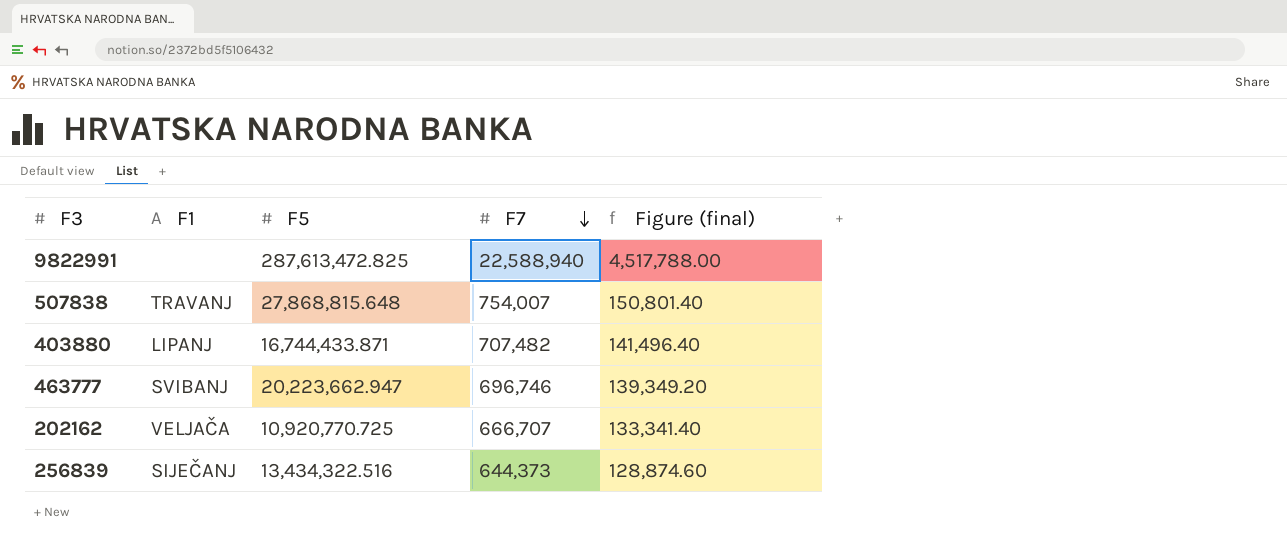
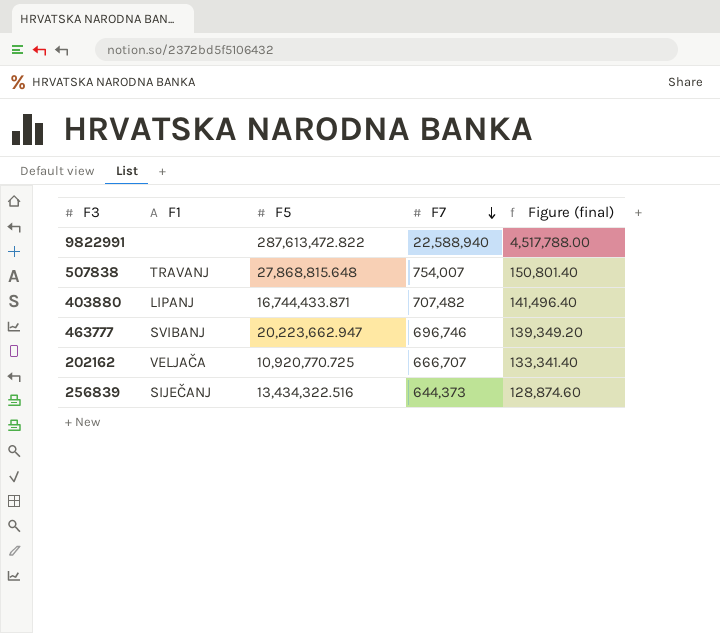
9822991 | F5: 287,613,472.825 -> 287,613,472.822

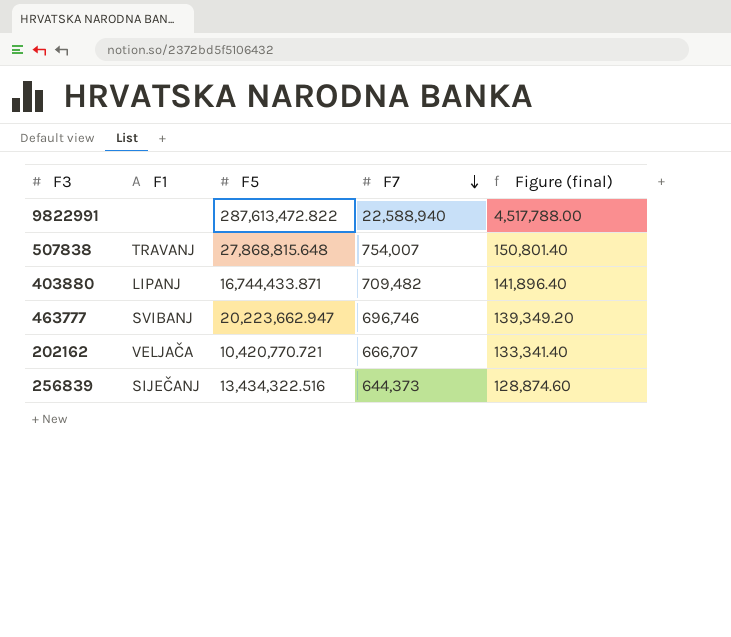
403880 | F7: 707,482 -> 709,482
403880 | Figure (final): 141,496.40 -> 141,896.40
202162 | F5: 10,920,770.725 -> 10,420,770.721

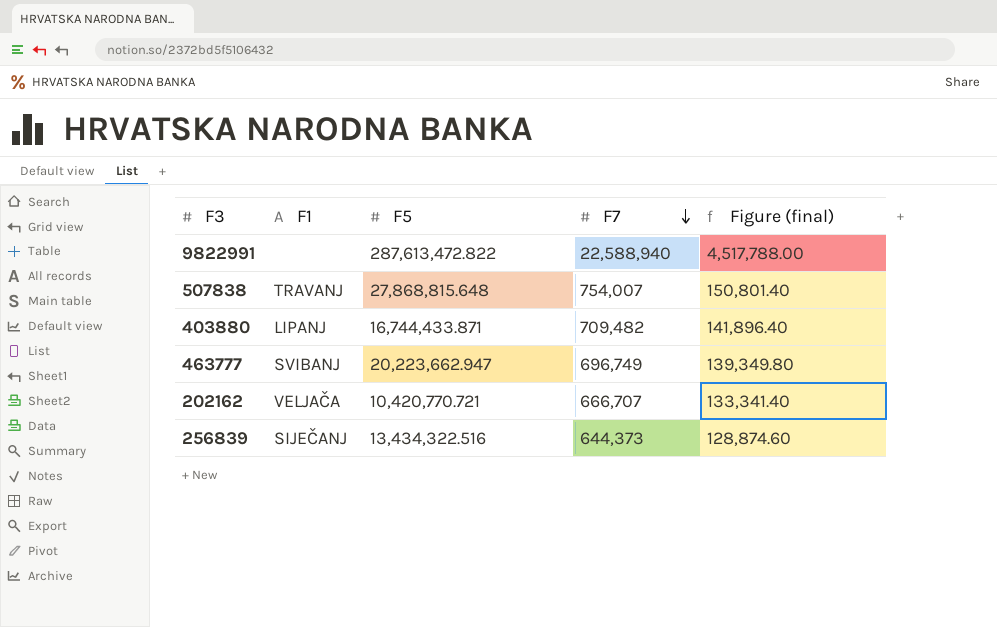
463777 | F7: 696,746 -> 696,749
463777 | Figure (final): 139,349.20 -> 139,349.80

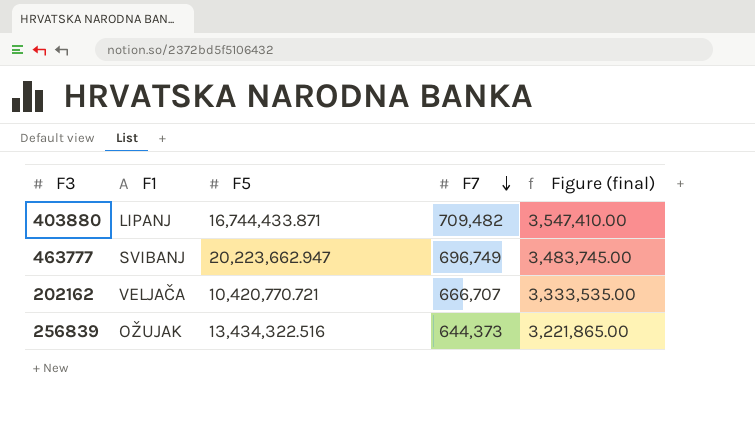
column Figure (final) | formula: [F7] * 0.2 -> [F7] * 5
row 9822991: none | 287,613,472.822 | 22,588,940 | 4,517,788.00 -> none
row 507838: TRAVANJ | 27,868,815.648 | 754,007 | 150,801.40 -> none
256839 | F1: SIJEČANJ -> OŽUJAK

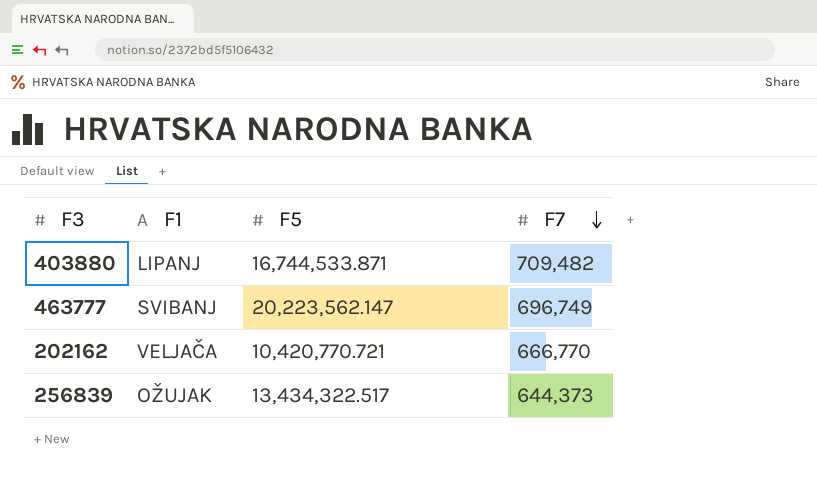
column Figure (final) | formula: [F7] * 5 -> none
403880 | F5: 16,744,433.871 -> 16,744,533.871
463777 | F5: 20,223,662.947 -> 20,223,562.147
202162 | F7: 666,707 -> 666,770
256839 | F5: 13,434,322.516 -> 13,434,322.517

